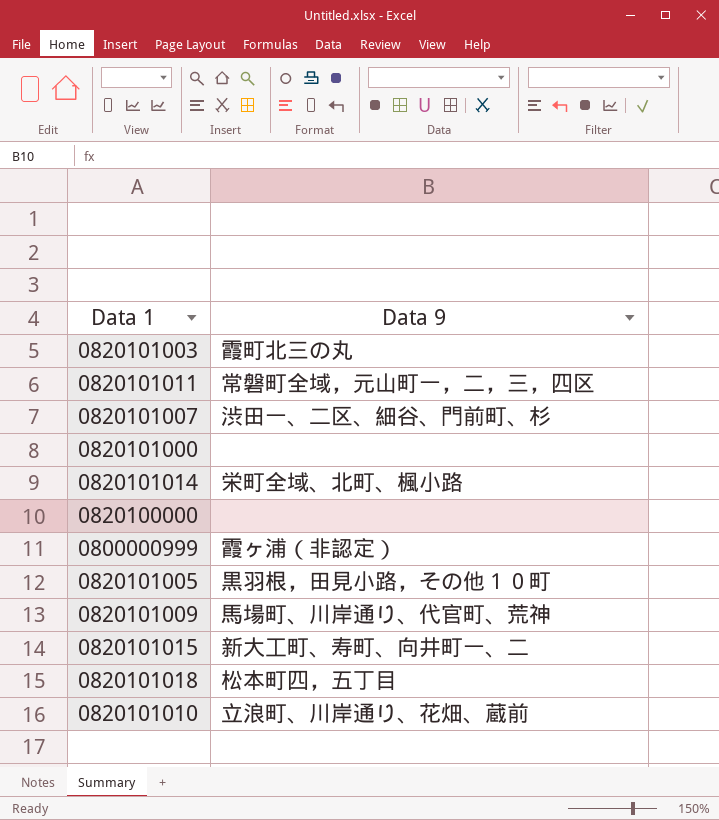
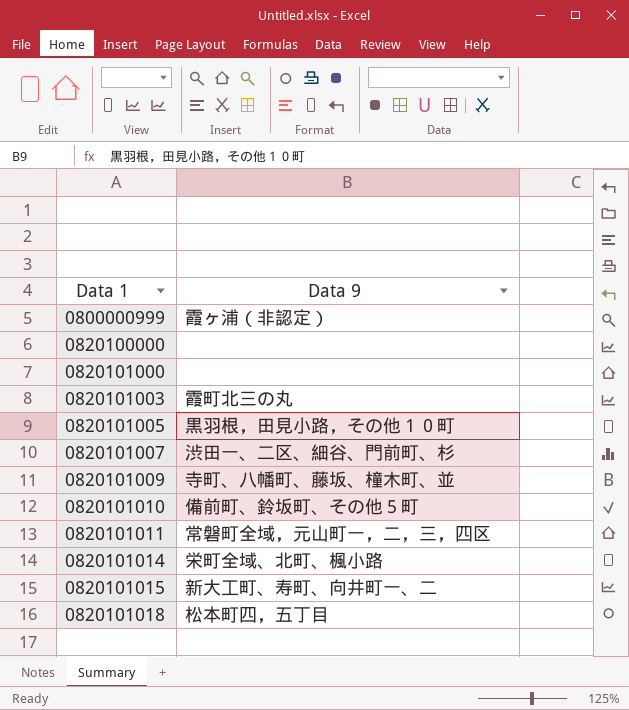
row order: none -> Data 1 ascending
0820101009 | Data 9: 馬場町、川岸通り、代官町、荒神 -> 寺町、八幡町、藤坂、橦木町、並
0820101010 | Data 9: 立浪町、川岸通り、花畑、蔵前 -> 備前町、鈴坂町、その他５町

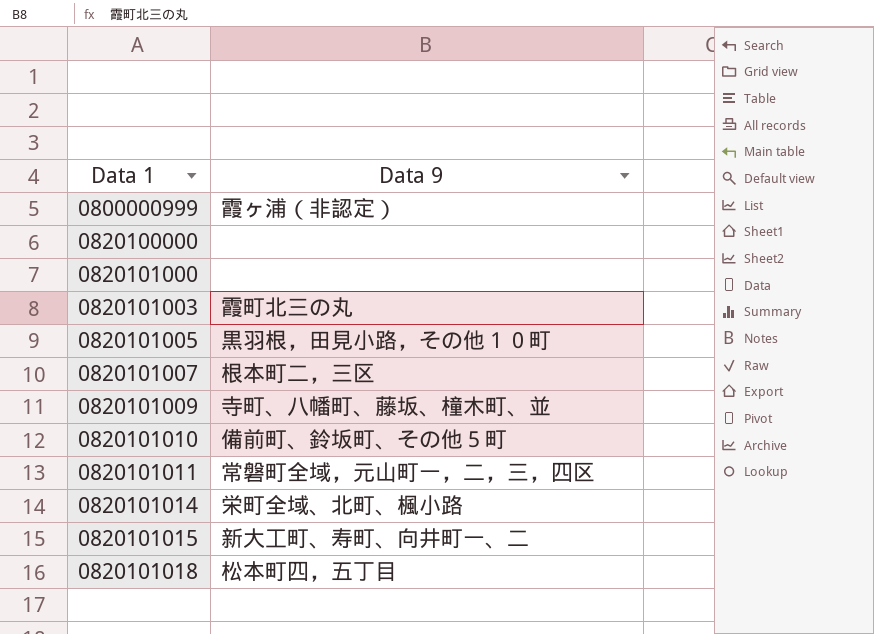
0820101007 | Data 9: 渋田一、二区、細谷、門前町、杉 -> 根本町二，三区

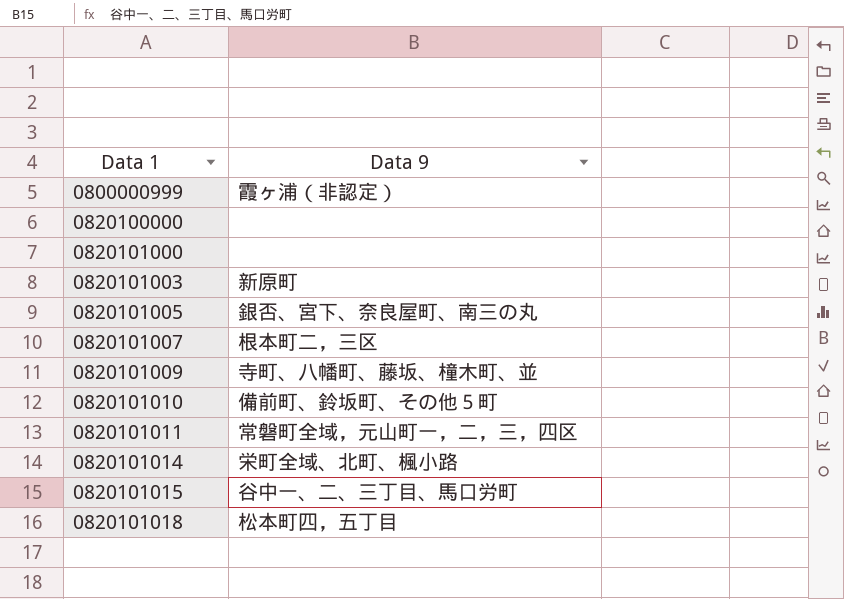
0820101003 | Data 9: 霞町北三の丸 -> 新原町
0820101005 | Data 9: 黒羽根，田見小路，その他１０町 -> 銀否、宮下、奈良屋町、南三の丸
0820101015 | Data 9: 新大工町、寿町、向井町一、二 -> 谷中一、二、三丁目、馬口労町

